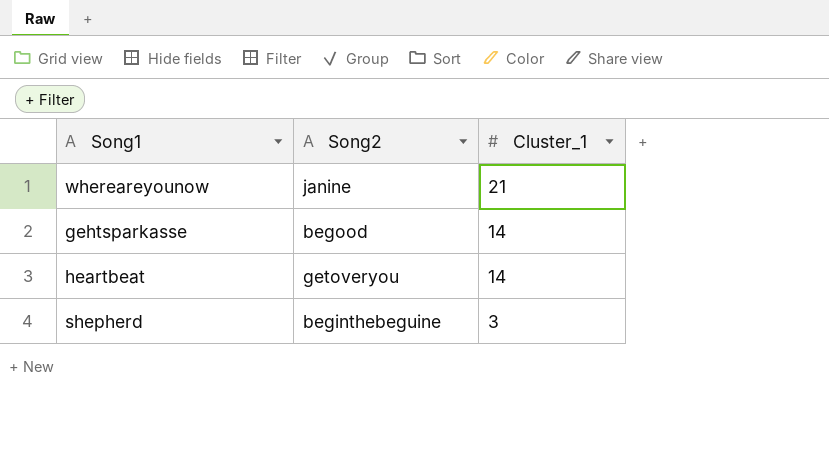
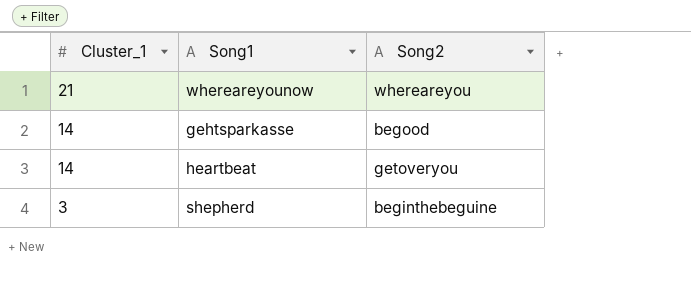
column Cluster_1 | position: 3 -> 1
whereareyounow | Song2: janine -> whereareyou

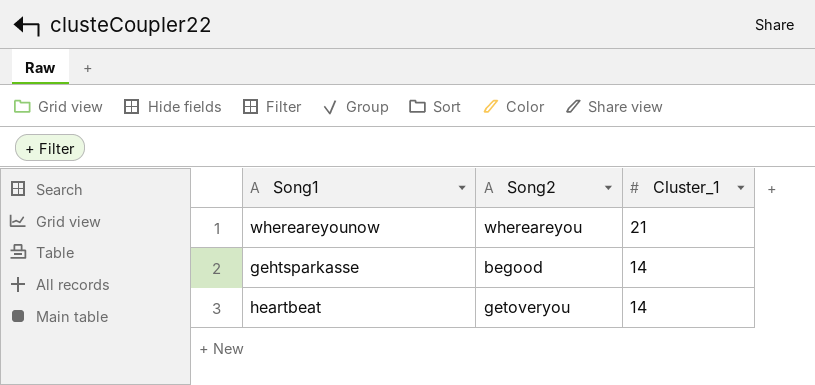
column Cluster_1 | position: 1 -> 3
row shepherd: 3 | beginthebeguine -> none

